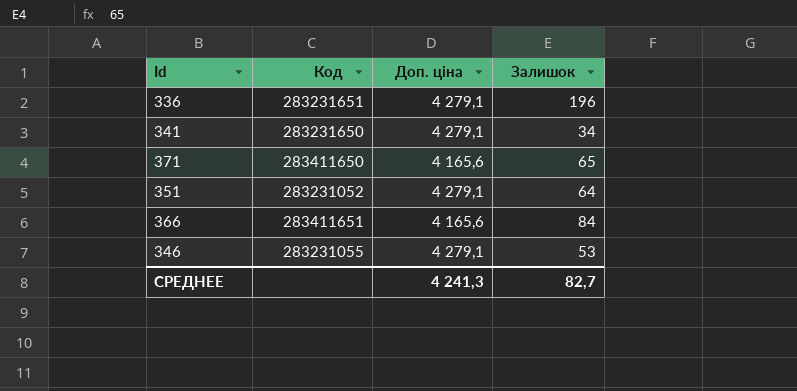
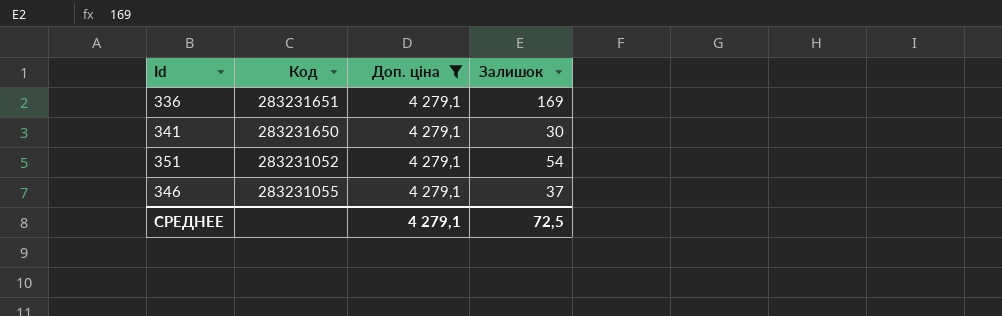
filter: none -> Доп. ціна = 4 279,1
336 | Залишок: 196 -> 169
341 | Залишок: 34 -> 30
351 | Залишок: 64 -> 54
346 | Залишок: 53 -> 37
СРЕДНЕЕ | Доп. ціна: 4 241,3 -> 4 279,1
СРЕДНЕЕ | Залишок: 82,7 -> 72,5

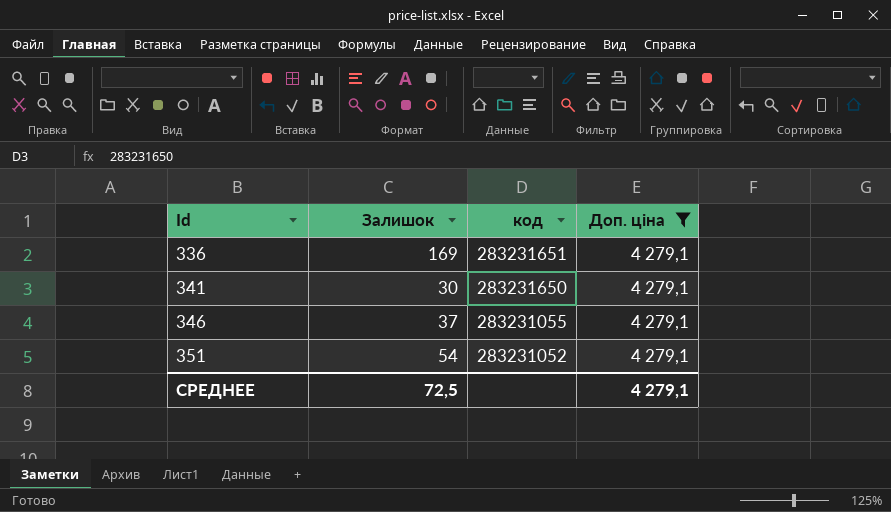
row order: none -> Id ascending
column Залишок | position: 4 -> 2
column name: Код -> код

